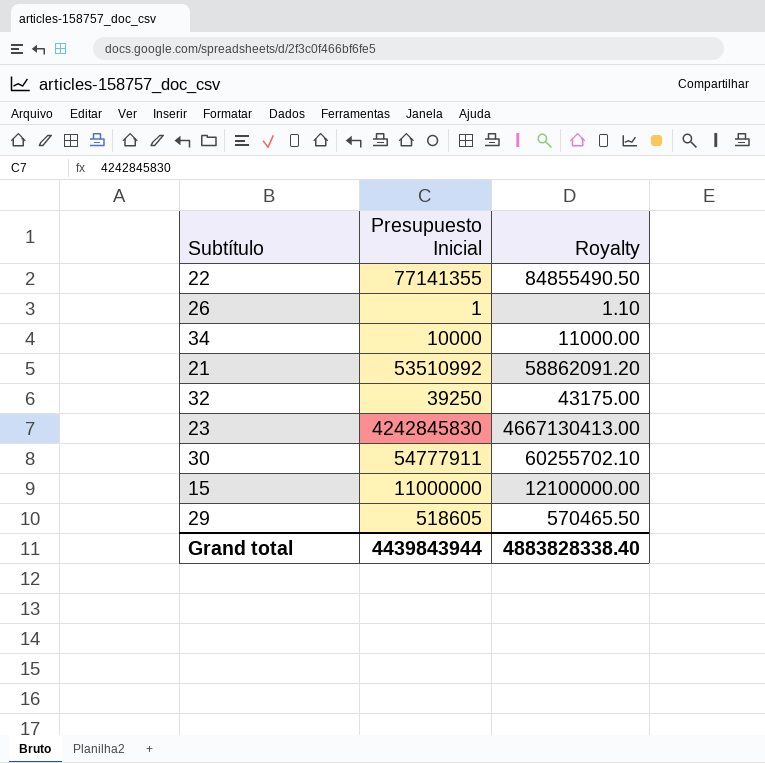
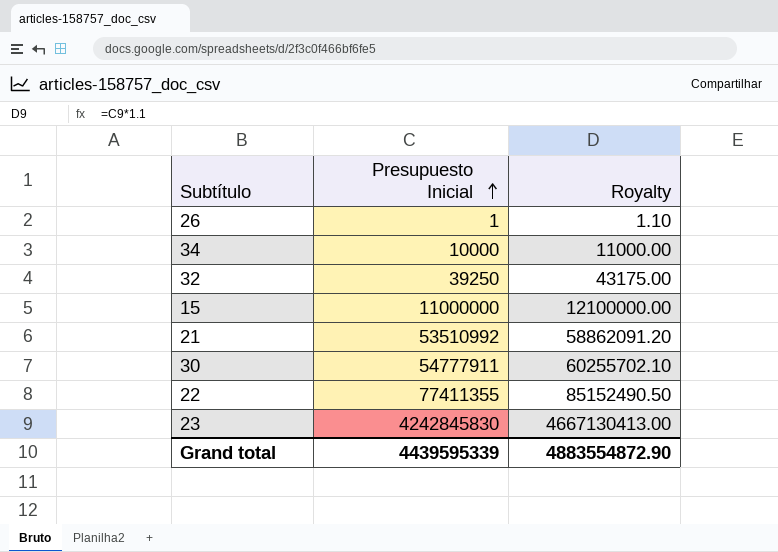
row order: none -> Presupuesto Inicial ascending
row 29: 518605 | 570465.50 -> none
22 | Presupuesto Inicial: 77141355 -> 77411355
22 | Royalty: 84855490.50 -> 85152490.50
Grand total | Presupuesto Inicial: 4439843944 -> 4439595339
Grand total | Royalty: 4883828338.40 -> 4883554872.90

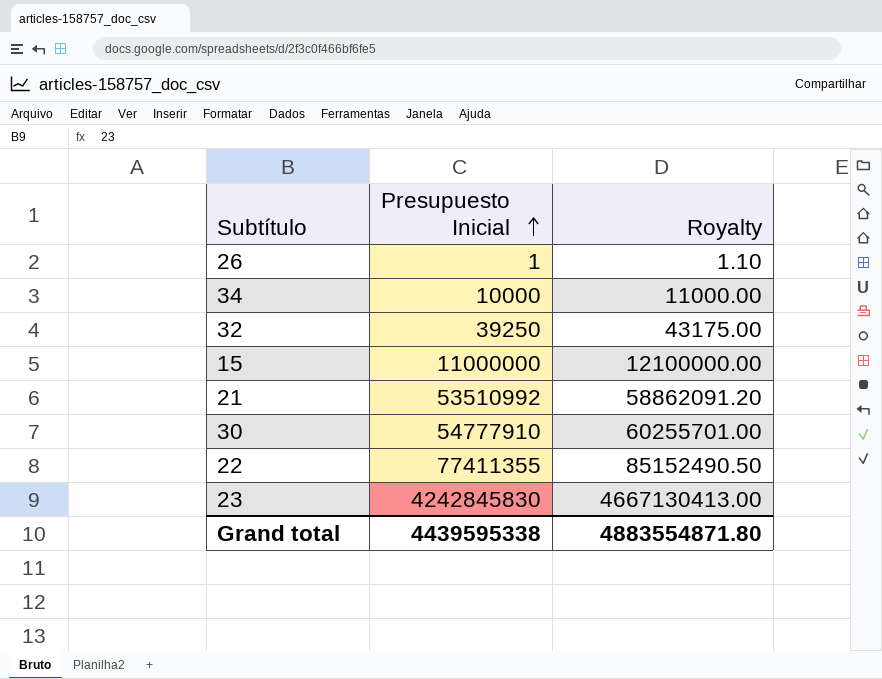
30 | Presupuesto Inicial: 54777911 -> 54777910
30 | Royalty: 60255702.10 -> 60255701.00
Grand total | Presupuesto Inicial: 4439595339 -> 4439595338
Grand total | Royalty: 4883554872.90 -> 4883554871.80

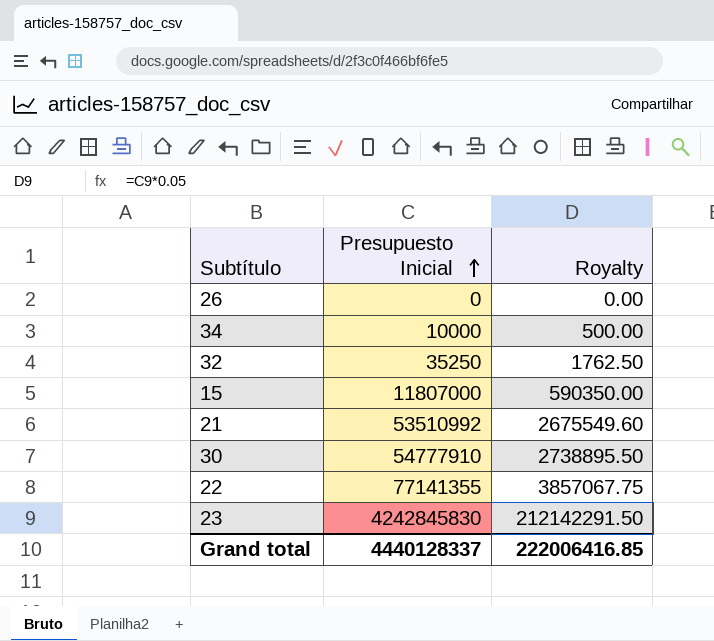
column Royalty | formula: [Presupuesto Inicial] * 1.1 -> [Presupuesto Inicial] * 0.05
26 | Presupuesto Inicial: 1 -> 0
32 | Presupuesto Inicial: 39250 -> 35250
15 | Presupuesto Inicial: 11000000 -> 11807000
22 | Presupuesto Inicial: 77411355 -> 77141355
Grand total | Presupuesto Inicial: 4439595338 -> 4440128337
Grand total | Royalty: 4883554871.80 -> 222006416.85

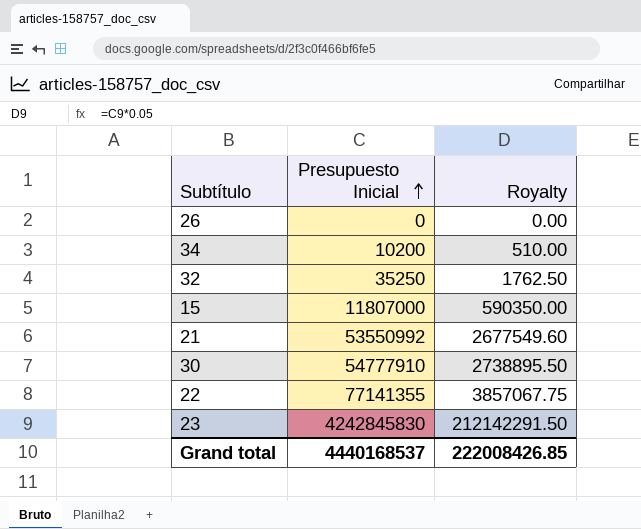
34 | Presupuesto Inicial: 10000 -> 10200
34 | Royalty: 500.00 -> 510.00
21 | Presupuesto Inicial: 53510992 -> 53550992
21 | Royalty: 2675549.60 -> 2677549.60
Grand total | Presupuesto Inicial: 4440128337 -> 4440168537
Grand total | Royalty: 222006416.85 -> 222008426.85

